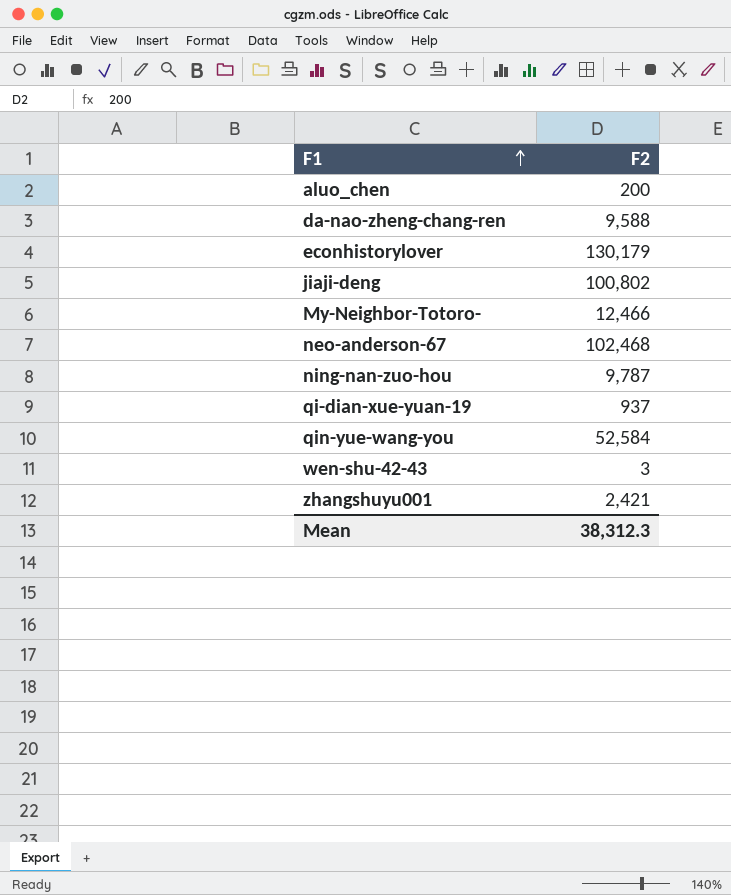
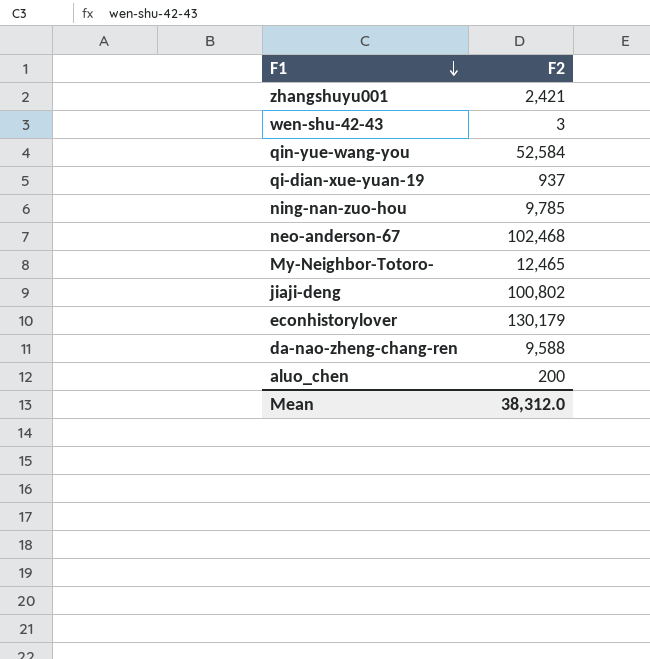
row order: F1 ascending -> F1 descending
ning-nan-zuo-hou | F2: 9,787 -> 9,785
My-Neighbor-Totoro- | F2: 12,466 -> 12,465
Mean | F2: 38,312.3 -> 38,312.0

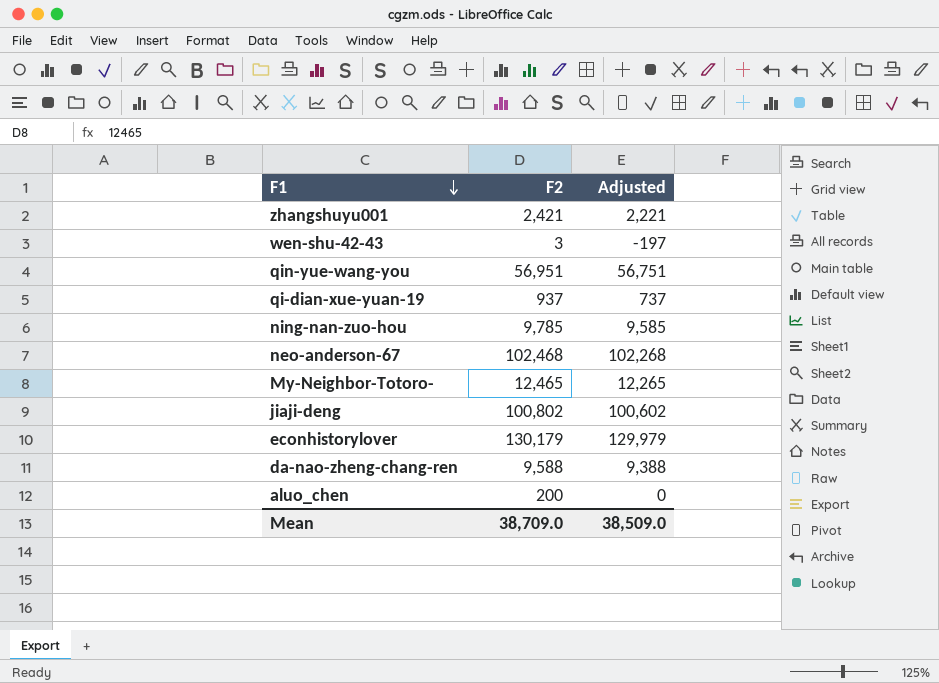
column Adjusted | formula: none -> [F2] - 200
qin-yue-wang-you | F2: 52,584 -> 56,951
Mean | F2: 38,312.0 -> 38,709.0

